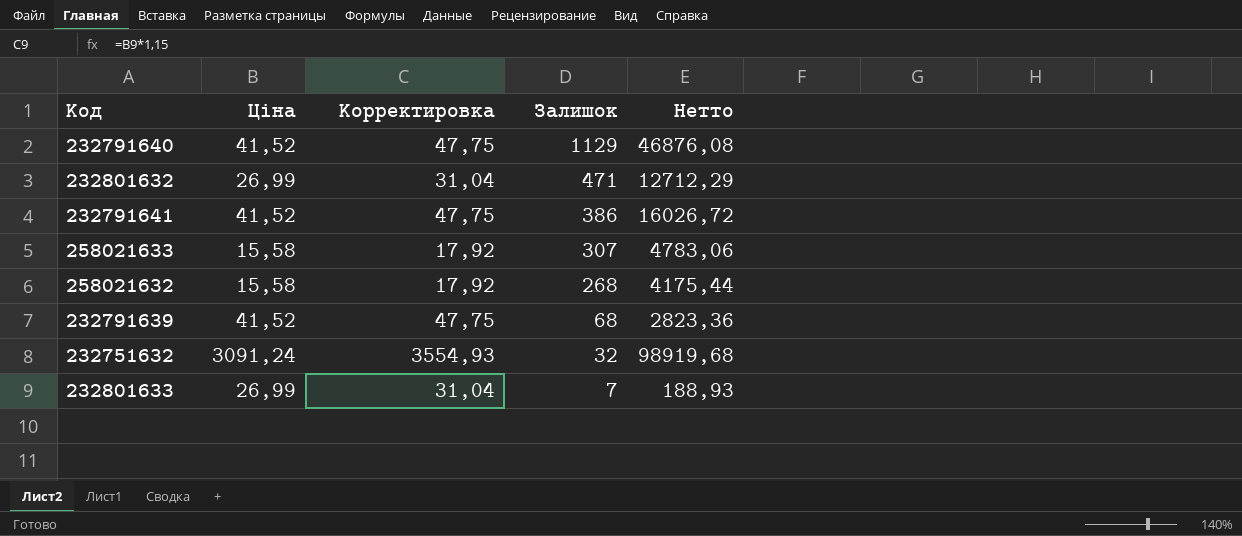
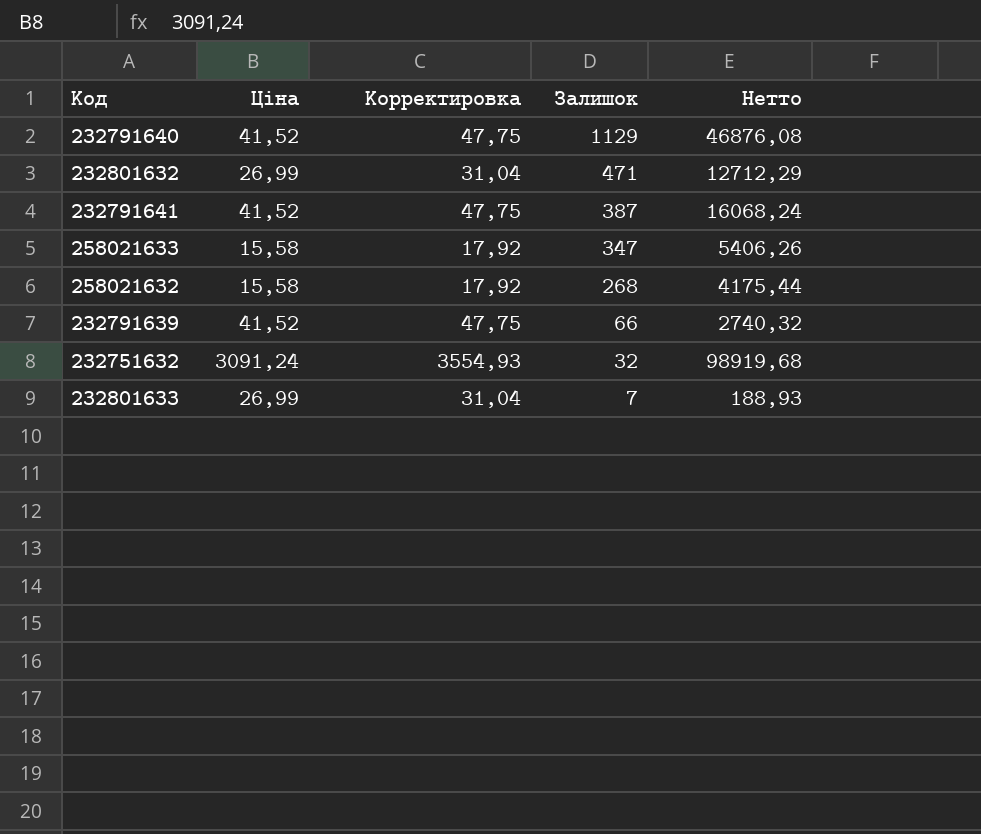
232791641 | Залишок: 386 -> 387
232791641 | Нетто: 16026,72 -> 16068,24
258021633 | Залишок: 307 -> 347
258021633 | Нетто: 4783,06 -> 5406,26
232791639 | Залишок: 68 -> 66
232791639 | Нетто: 2823,36 -> 2740,32

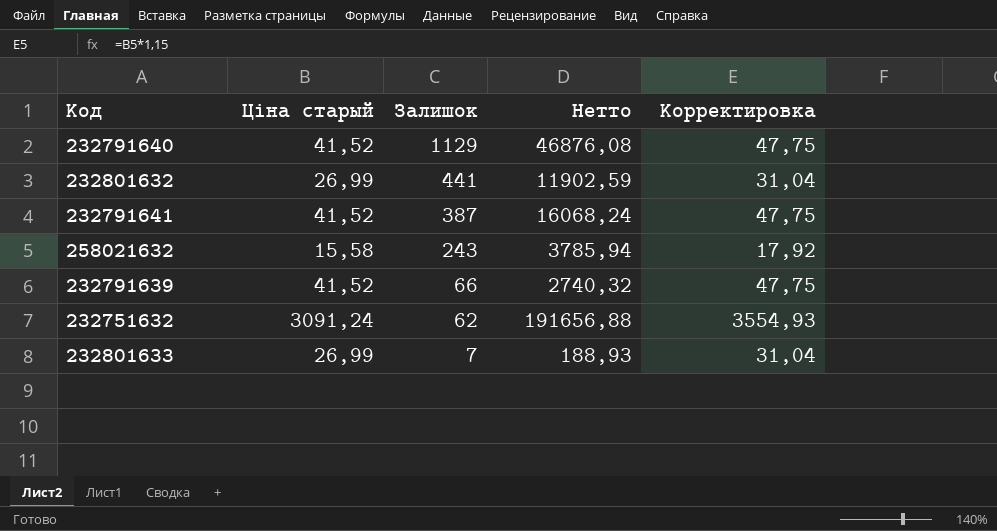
column name: Ціна -> Ціна старый
column Корректировка | position: 3 -> 5
row 258021633: 15,58 | 17,92 | 347 | 5406,26 -> none
232801632 | Залишок: 471 -> 441
232801632 | Нетто: 12712,29 -> 11902,59
258021632 | Залишок: 268 -> 243
258021632 | Нетто: 4175,44 -> 3785,94
232751632 | Залишок: 32 -> 62
232751632 | Нетто: 98919,68 -> 191656,88

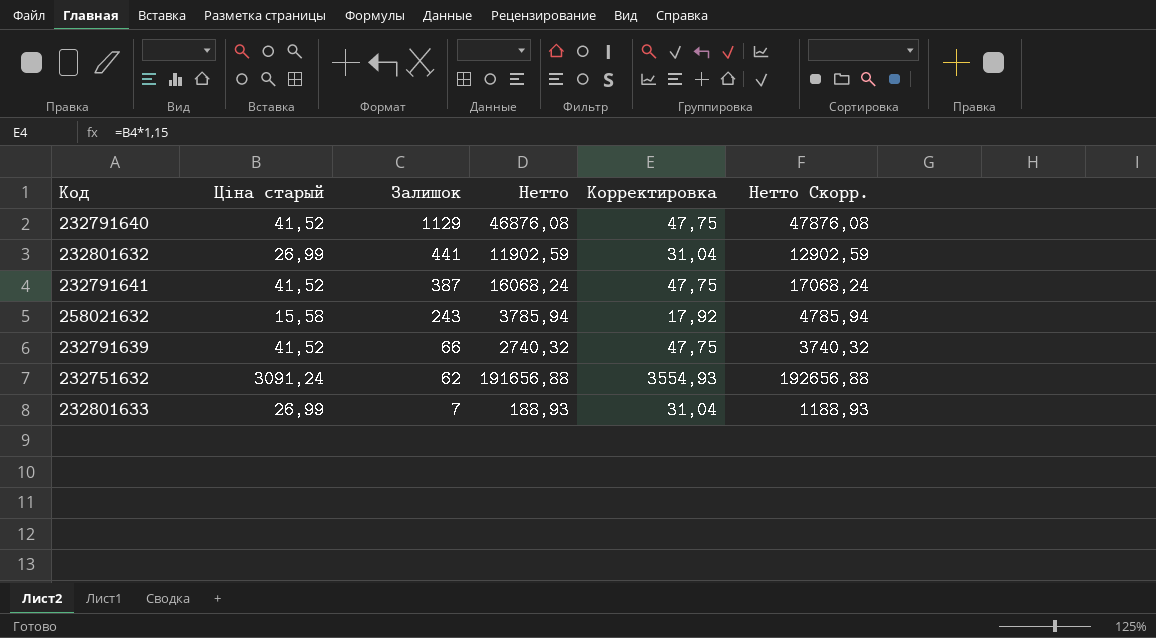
column Нетто Скорр. | formula: none -> [Нетто] + 1000

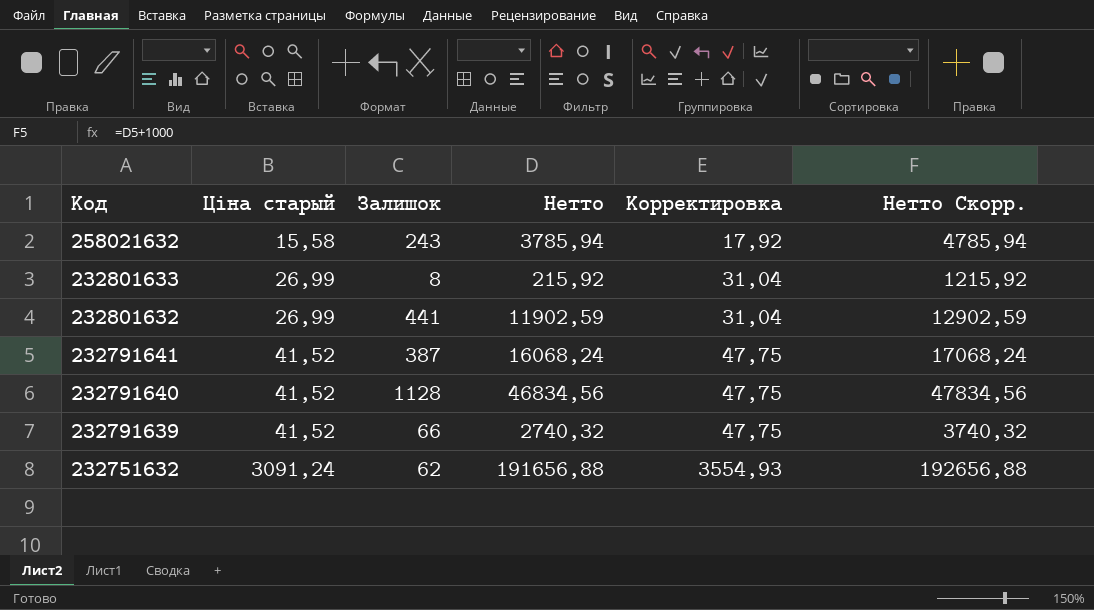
row order: Залишок descending -> Код descending
232801633 | Залишок: 7 -> 8
232801633 | Нетто: 188,93 -> 215,92
232801633 | Нетто Скорр.: 1188,93 -> 1215,92
232791640 | Залишок: 1129 -> 1128
232791640 | Нетто: 46876,08 -> 46834,56
232791640 | Нетто Скорр.: 47876,08 -> 47834,56

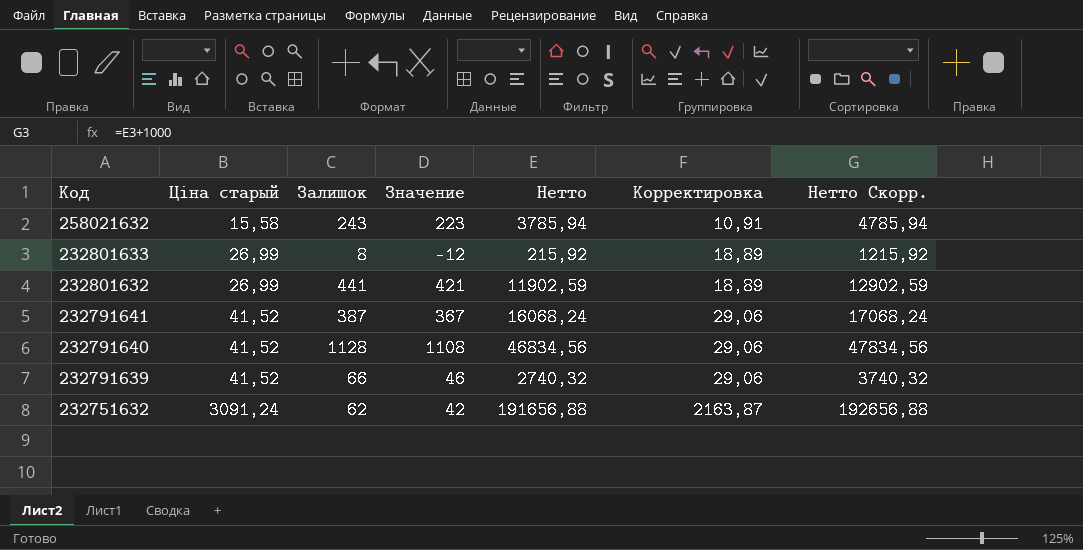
column Значение | formula: none -> [Залишок] - 20
column Корректировка | formula: [Ціна старый] * 1,15 -> [Ціна старый] * 0,7

